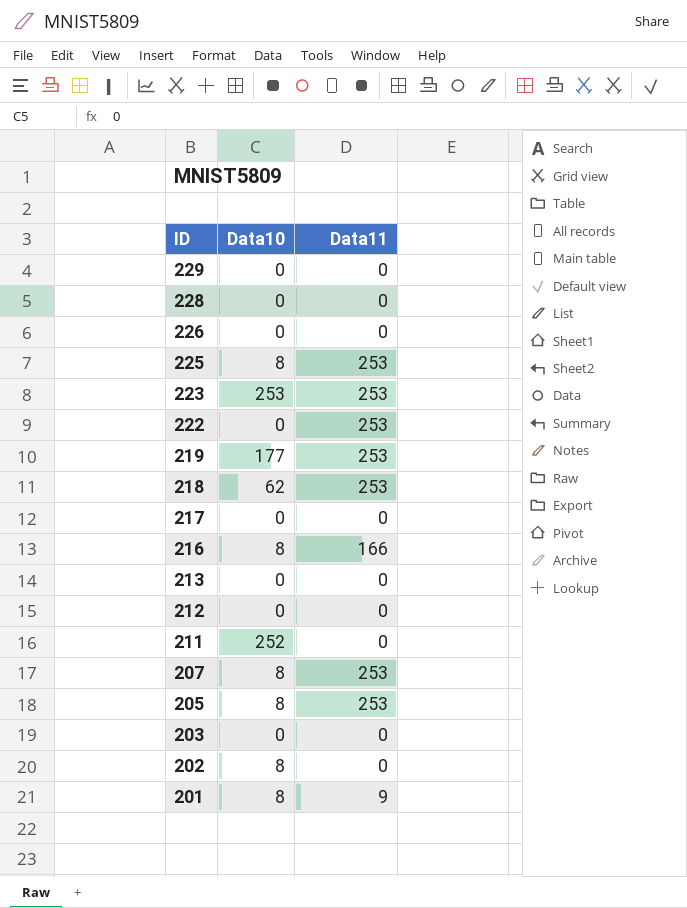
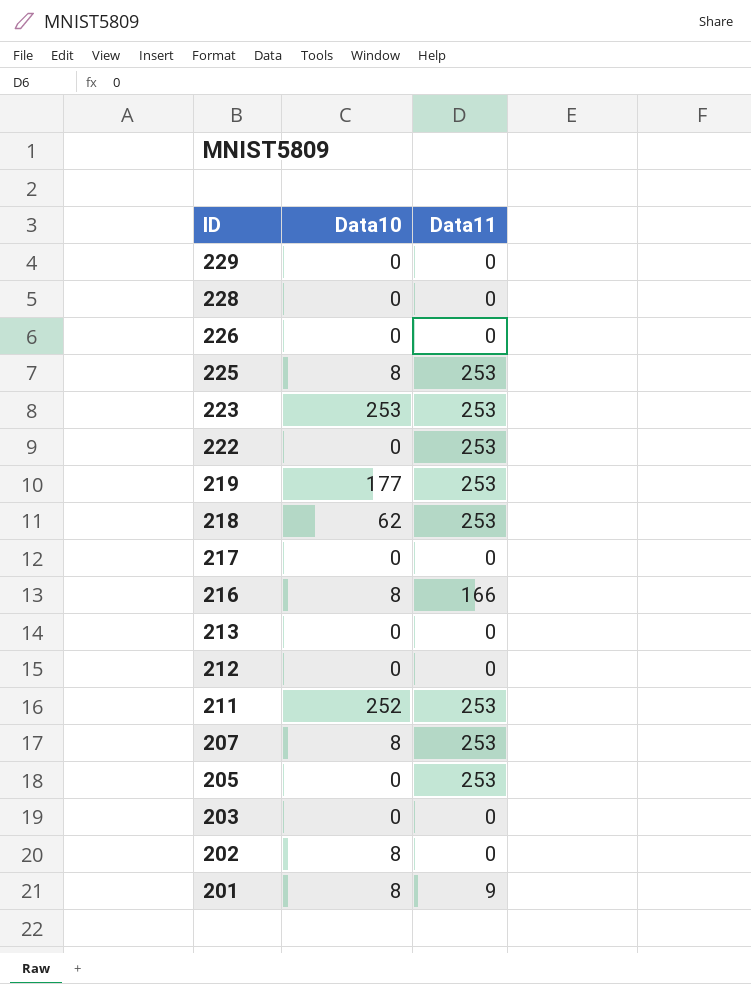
211 | Data11: 0 -> 253
205 | Data10: 8 -> 0

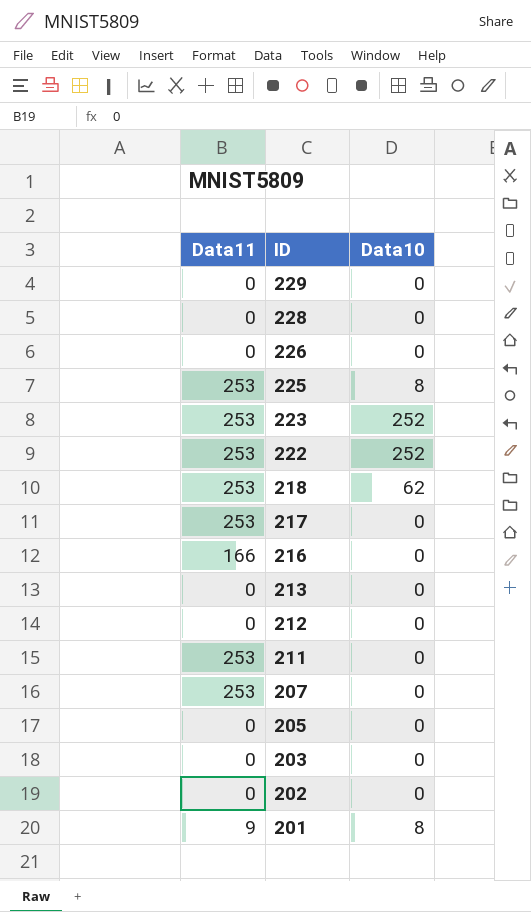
column Data11 | position: 3 -> 1
row 219: 177 | 253 -> none
223 | Data10: 253 -> 252
222 | Data10: 0 -> 252
217 | Data11: 0 -> 253
216 | Data10: 8 -> 0
211 | Data10: 252 -> 0
207 | Data10: 8 -> 0
205 | Data11: 253 -> 0
202 | Data10: 8 -> 0

